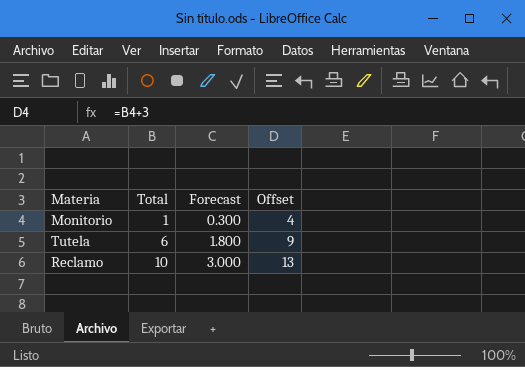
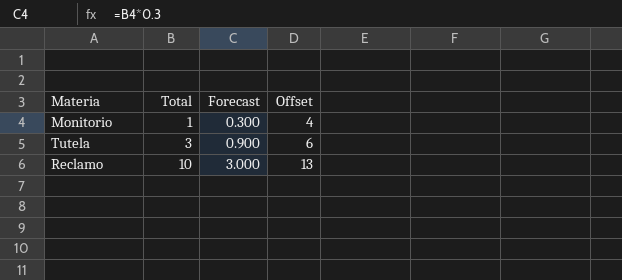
Tutela | Total: 6 -> 3
Tutela | Forecast: 1.800 -> 0.900
Tutela | Offset: 9 -> 6

